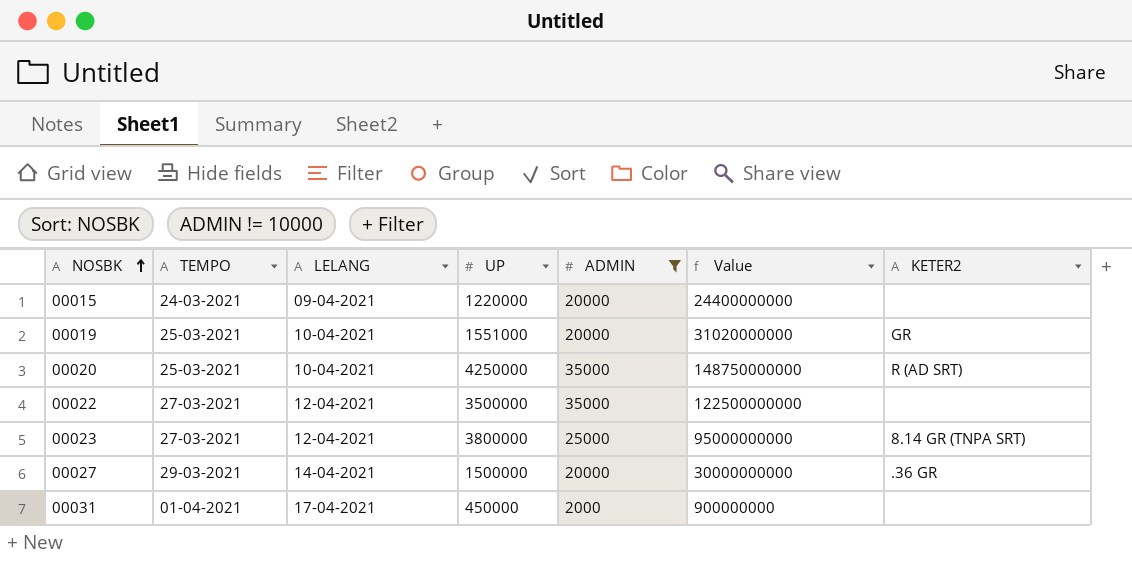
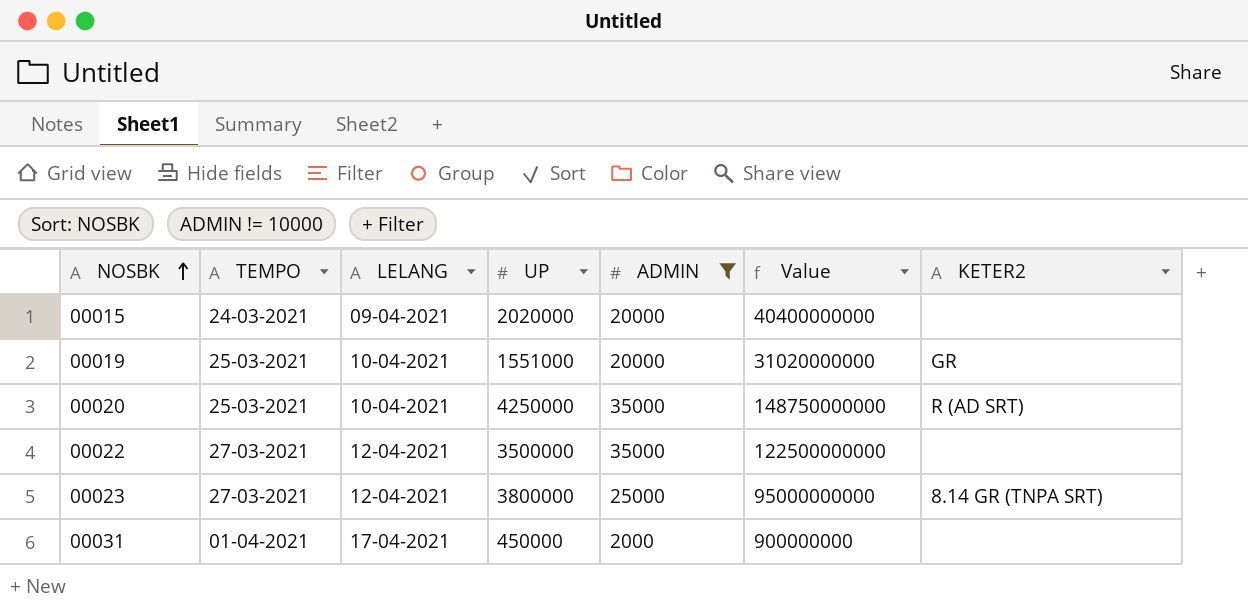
row 00027: 29-03-2021 | 14-04-2021 | 1500000 | 20000 | 30000000000 | .36 GR -> none
00015 | UP: 1220000 -> 2020000
00015 | Value: 24400000000 -> 40400000000

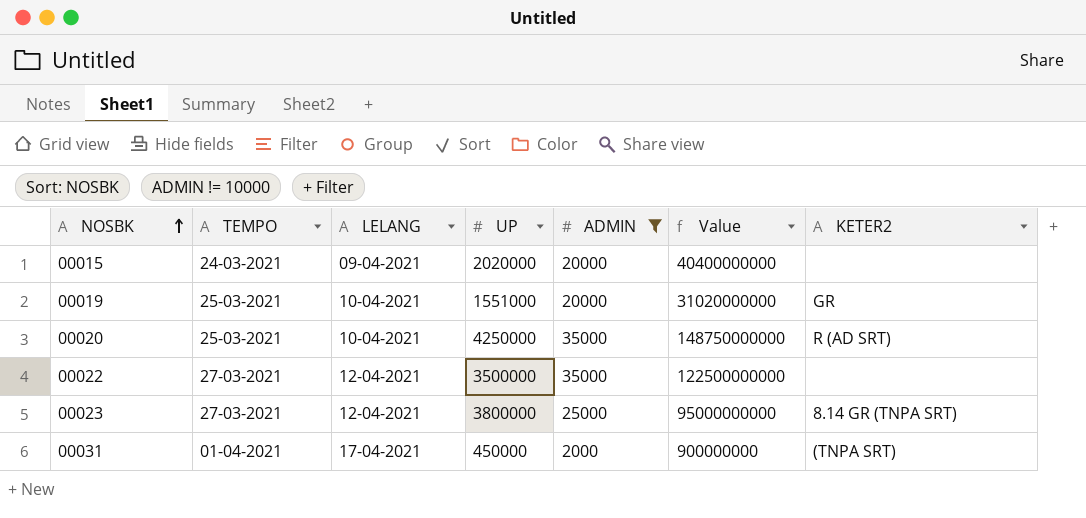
00031 | KETER2: none -> (TNPA SRT)

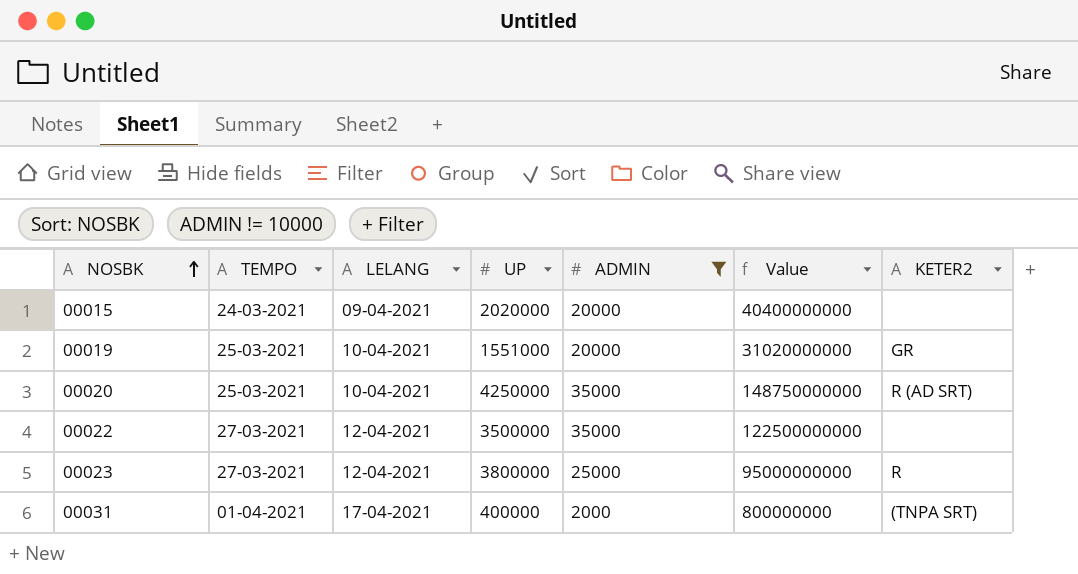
00023 | KETER2: 8.14 GR (TNPA SRT) -> R
00031 | UP: 450000 -> 400000
00031 | Value: 900000000 -> 800000000

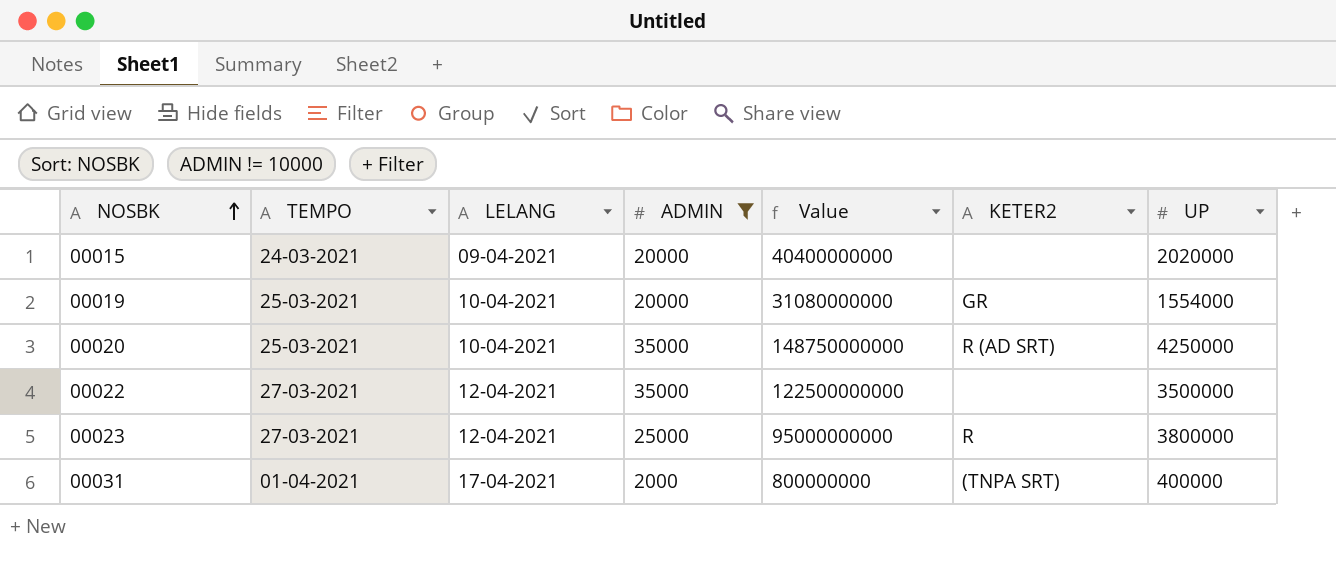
column UP | position: 4 -> 7
00019 | Value: 31020000000 -> 31080000000
00019 | UP: 1551000 -> 1554000

